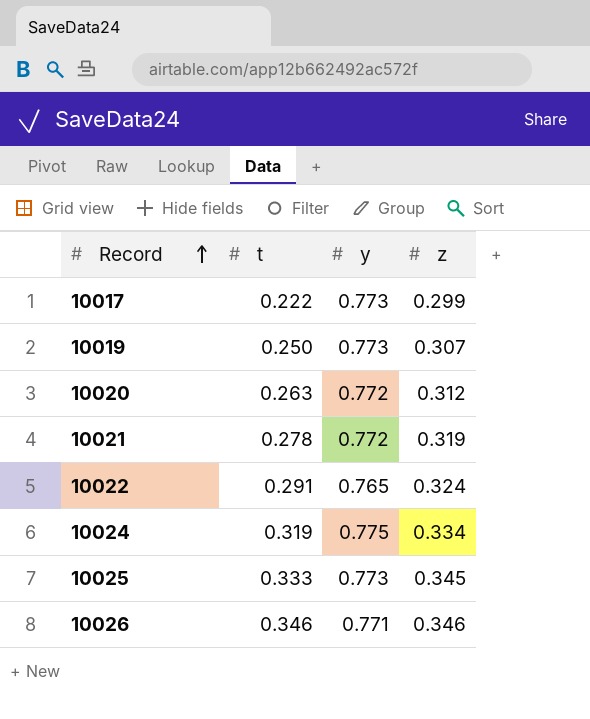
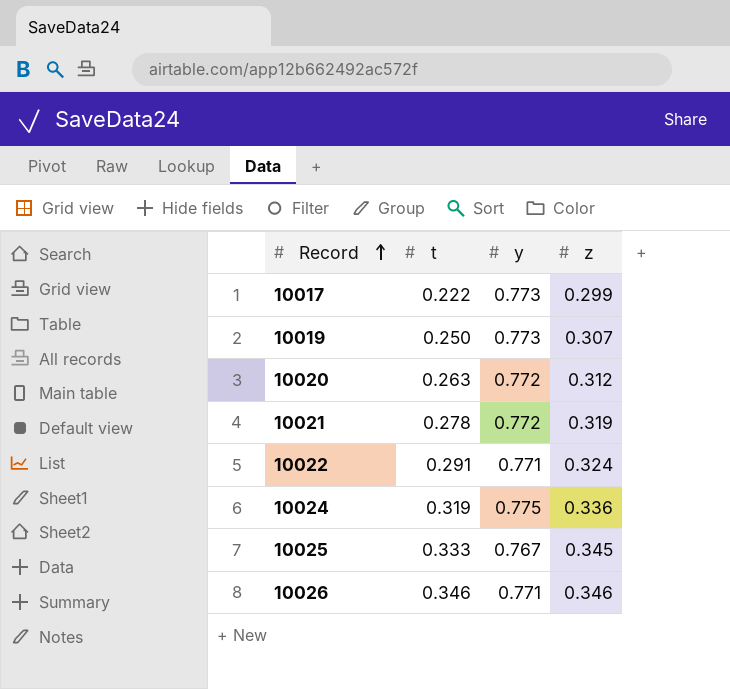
10022 | y: 0.765 -> 0.771
10024 | z: 0.334 -> 0.336
10025 | y: 0.773 -> 0.767

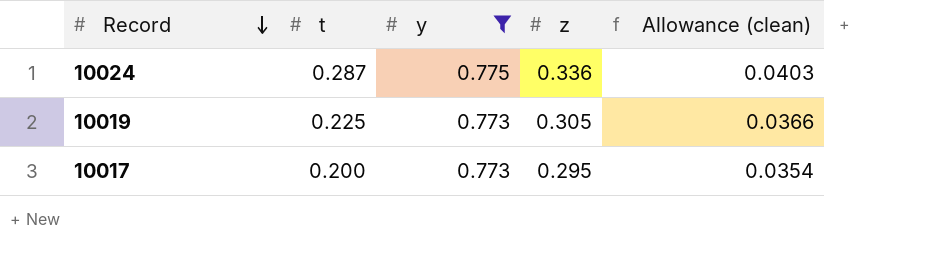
filter: none -> y >= 0.773
row order: Record ascending -> Record descending
column Allowance (clean) | formula: none -> [z] * 0.12
10024 | t: 0.319 -> 0.287
10019 | t: 0.250 -> 0.225
10019 | z: 0.307 -> 0.305
10017 | t: 0.222 -> 0.200
10017 | z: 0.299 -> 0.295

